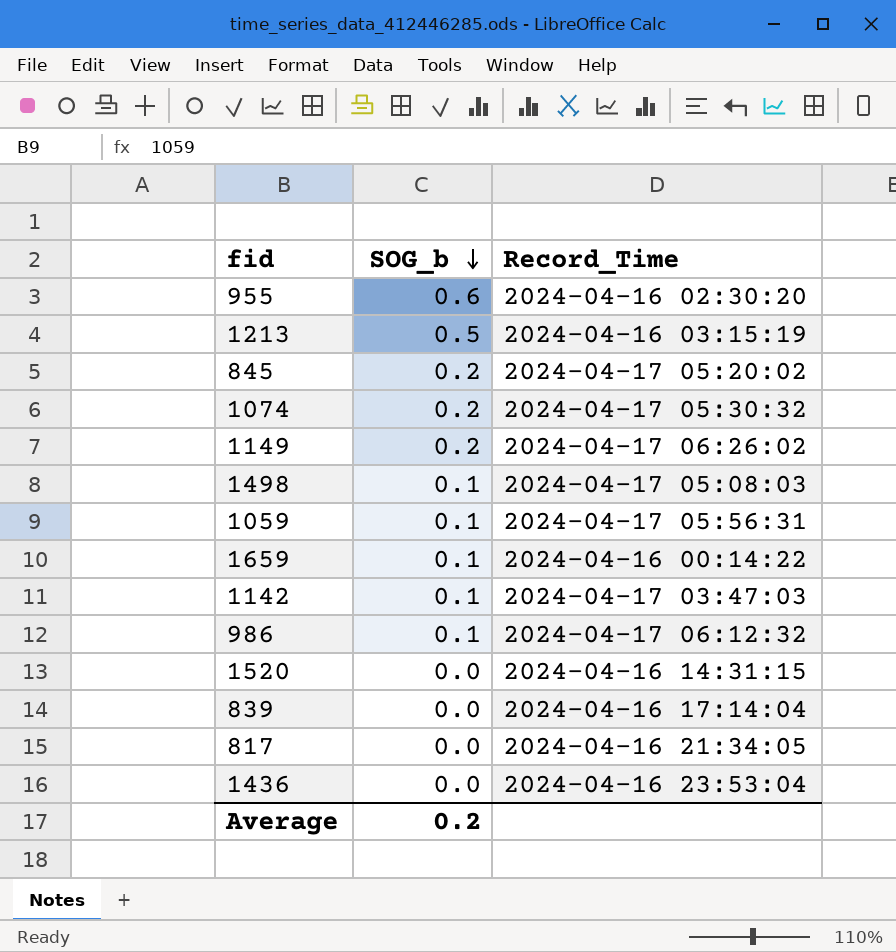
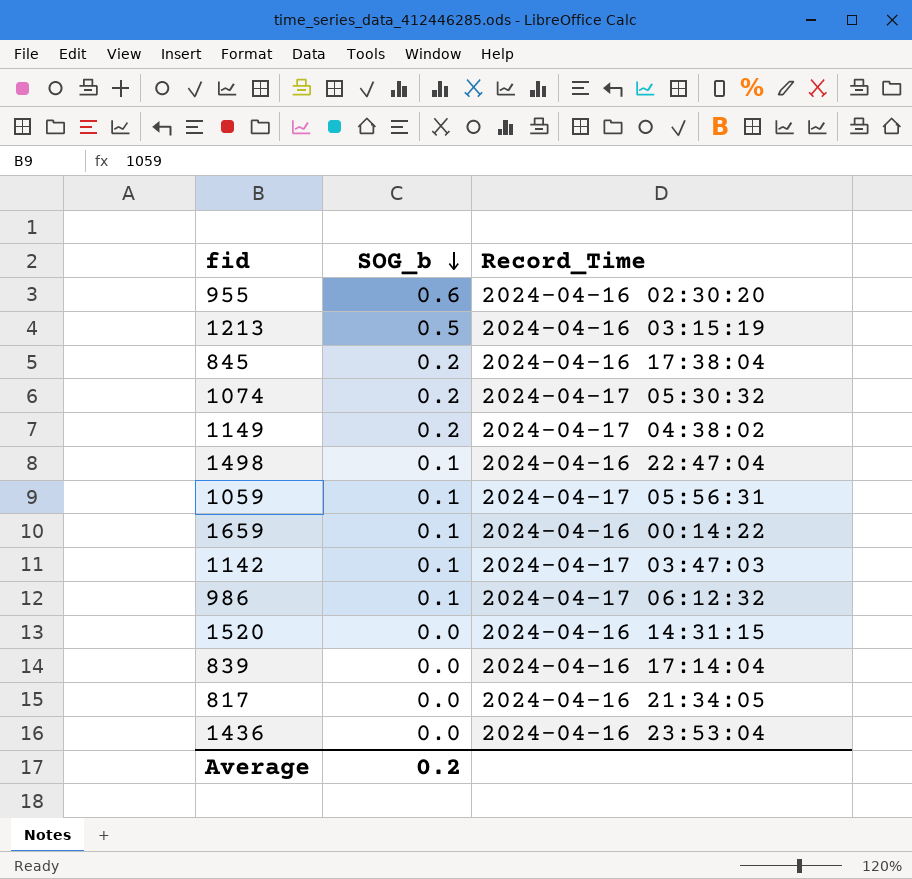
845 | Record_Time: 2024-04-17 05:20:02 -> 2024-04-16 17:38:04
1149 | Record_Time: 2024-04-17 06:26:02 -> 2024-04-17 04:38:02
1498 | Record_Time: 2024-04-17 05:08:03 -> 2024-04-16 22:47:04

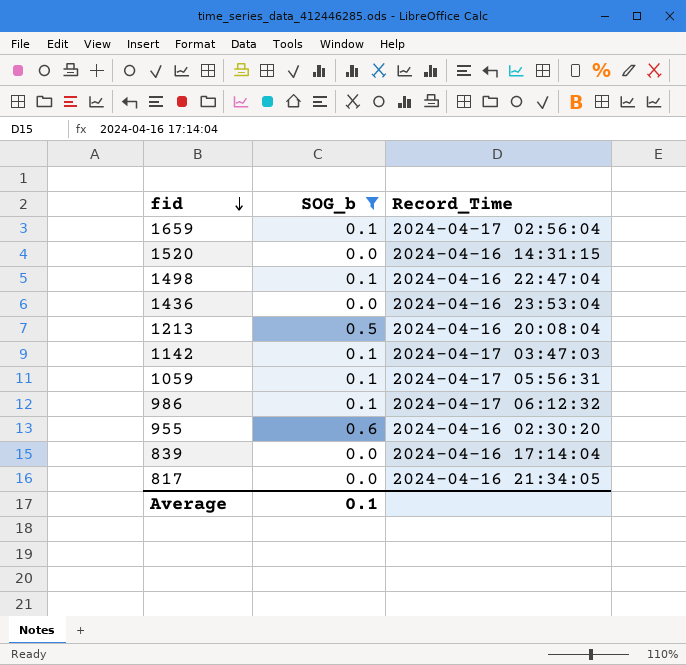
filter: none -> SOG_b != 0.2
row order: SOG_b descending -> fid descending
1659 | Record_Time: 2024-04-16 00:14:22 -> 2024-04-17 02:56:04
1213 | Record_Time: 2024-04-16 03:15:19 -> 2024-04-16 20:08:04
Average | SOG_b: 0.2 -> 0.1

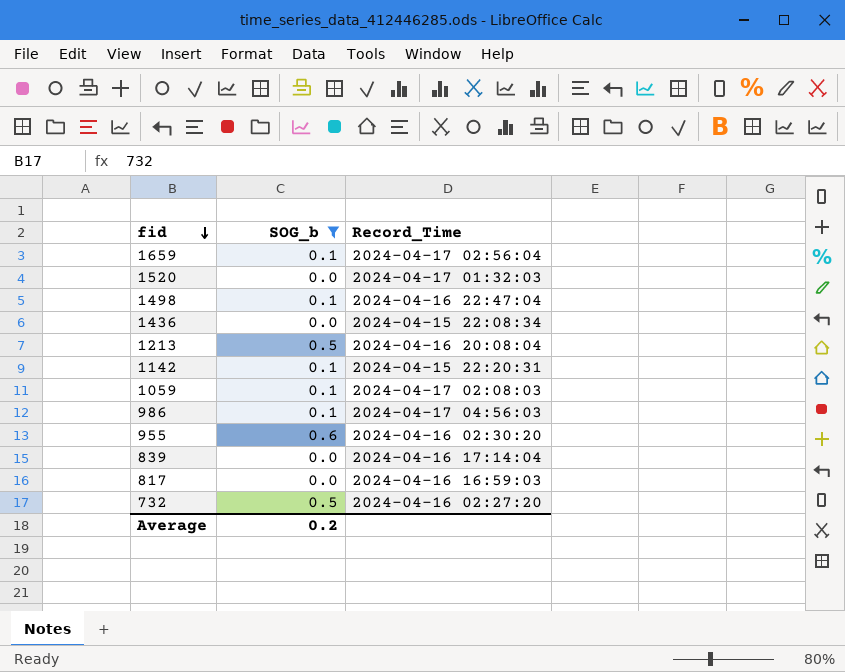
1520 | Record_Time: 2024-04-16 14:31:15 -> 2024-04-17 01:32:03
1436 | Record_Time: 2024-04-16 23:53:04 -> 2024-04-15 22:08:34
1142 | Record_Time: 2024-04-17 03:47:03 -> 2024-04-15 22:20:31
1059 | Record_Time: 2024-04-17 05:56:31 -> 2024-04-17 02:08:03
986 | Record_Time: 2024-04-17 06:12:32 -> 2024-04-17 04:56:03
817 | Record_Time: 2024-04-16 21:34:05 -> 2024-04-16 16:59:03
row 732: none -> 0.5 | 2024-04-16 02:27:20
Average | SOG_b: 0.1 -> 0.2

